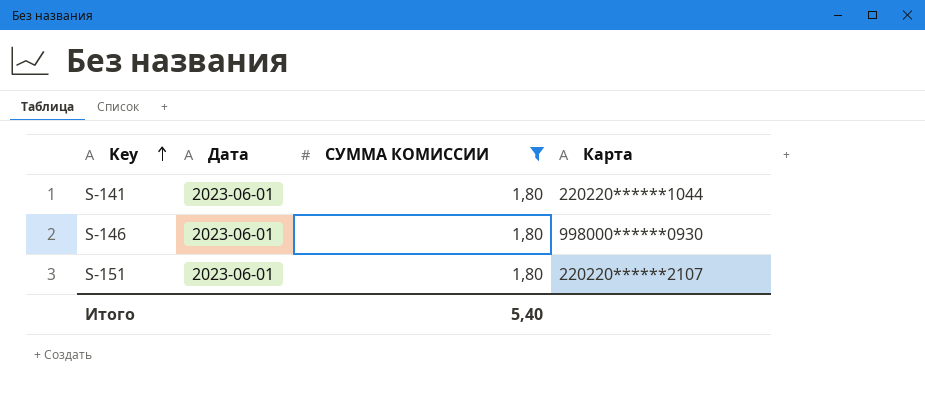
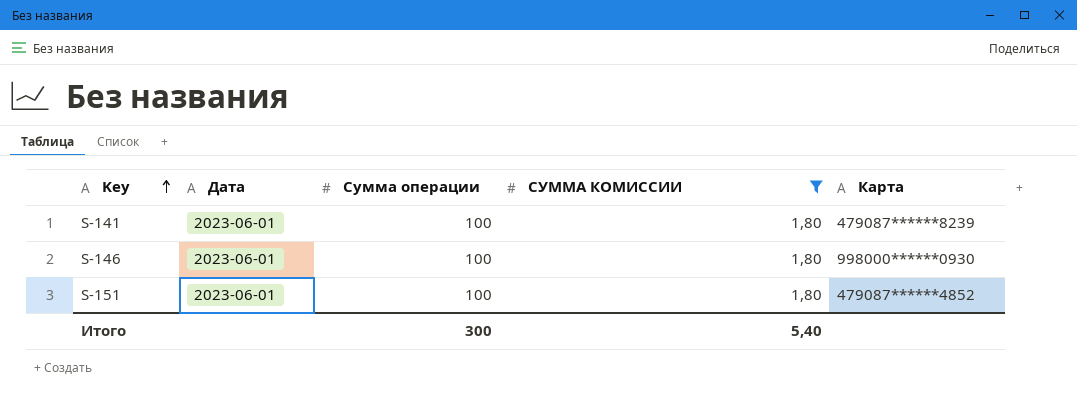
column Сумма операции | position: none -> 3
S-141 | Карта: 220220******1044 -> 479087******8239
S-151 | Карта: 220220******2107 -> 479087******4852

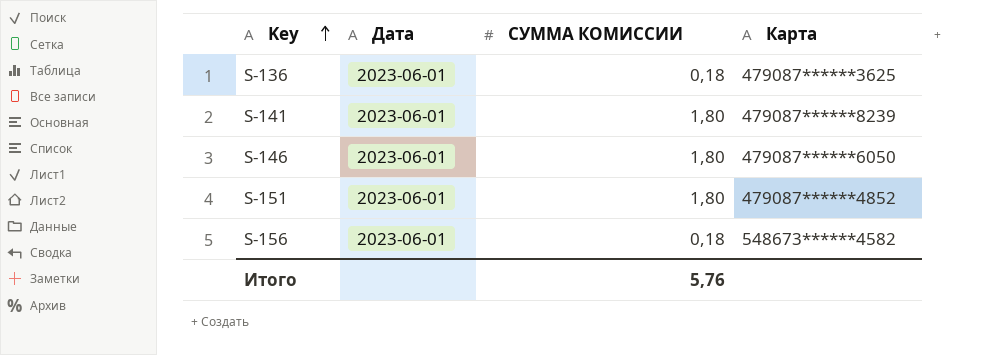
filter: СУММА КОМИССИИ = 1,80 -> none
column Сумма операции | position: 3 -> none
S-146 | Карта: 998000******0930 -> 479087******6050
Итого | СУММА КОМИССИИ: 5,40 -> 5,76

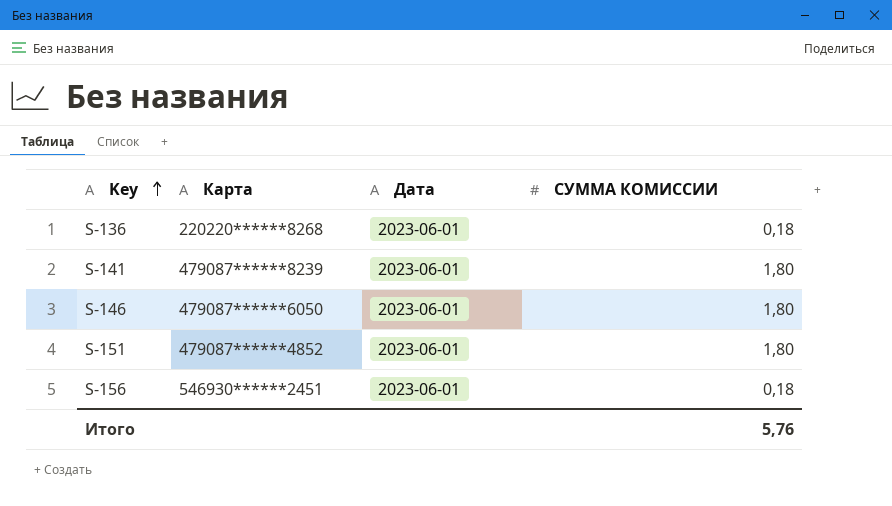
column Карта | position: 4 -> 2
S-136 | Карта: 479087******3625 -> 220220******8268
S-156 | Карта: 548673******4582 -> 546930******2451

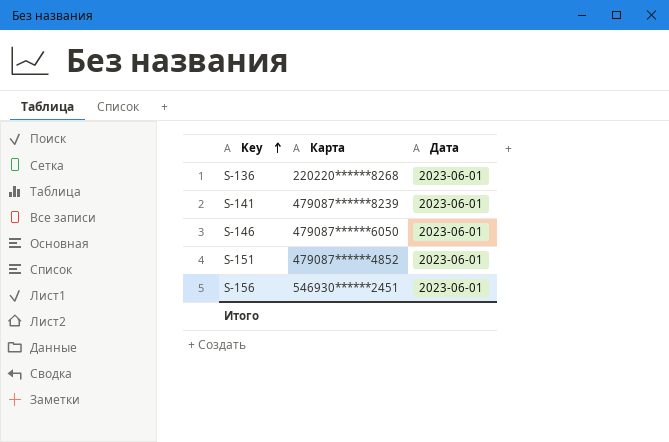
column СУММА КОМИССИИ | position: 4 -> none

